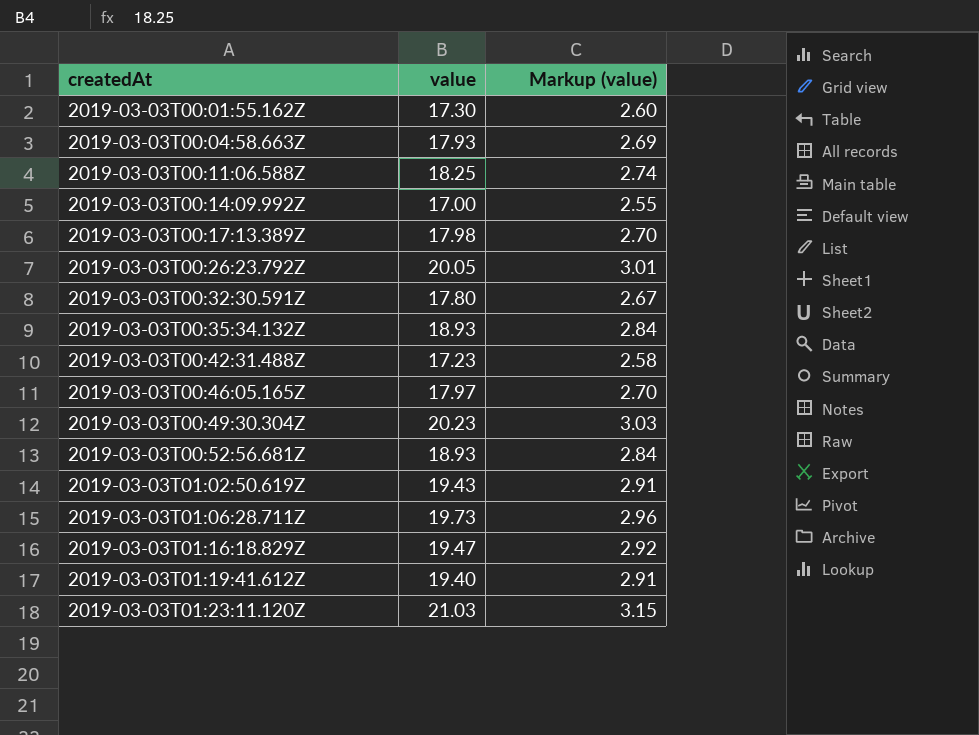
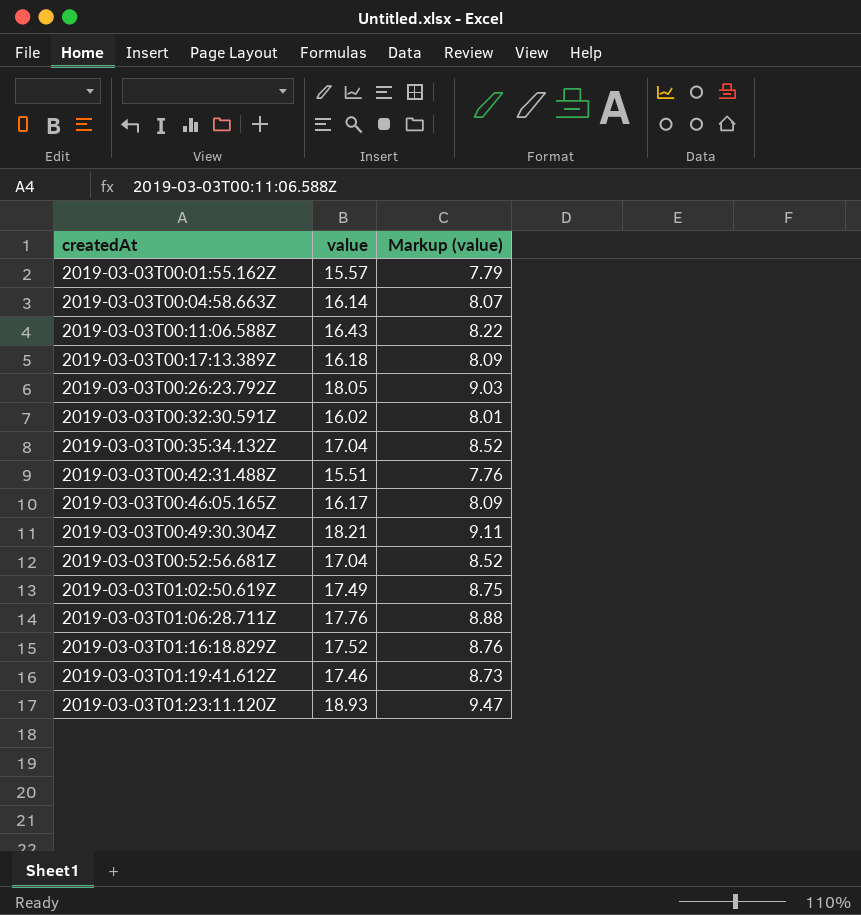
column Markup (value) | formula: [value] * 0.15 -> [value] * 0.5
row 2019-03-03T00:14:09.992Z: 17.00 | 2.55 -> none
2019-03-03T00:01:55.162Z | value: 17.30 -> 15.57
2019-03-03T00:04:58.663Z | value: 17.93 -> 16.14
2019-03-03T00:11:06.588Z | value: 18.25 -> 16.43
2019-03-03T00:17:13.389Z | value: 17.98 -> 16.18
2019-03-03T00:26:23.792Z | value: 20.05 -> 18.05
2019-03-03T00:32:30.591Z | value: 17.80 -> 16.02
2019-03-03T00:35:34.132Z | value: 18.93 -> 17.04
2019-03-03T00:42:31.488Z | value: 17.23 -> 15.51
2019-03-03T00:46:05.165Z | value: 17.97 -> 16.17
2019-03-03T00:49:30.304Z | value: 20.23 -> 18.21
2019-03-03T00:52:56.681Z | value: 18.93 -> 17.04
2019-03-03T01:02:50.619Z | value: 19.43 -> 17.49
2019-03-03T01:06:28.711Z | value: 19.73 -> 17.76
2019-03-03T01:16:18.829Z | value: 19.47 -> 17.52
2019-03-03T01:19:41.612Z | value: 19.40 -> 17.46
2019-03-03T01:23:11.120Z | value: 21.03 -> 18.93

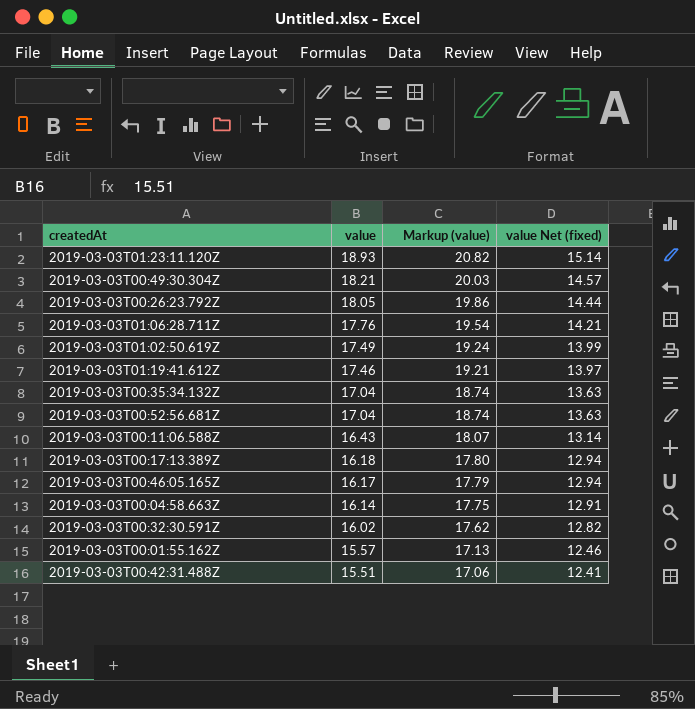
row order: createdAt ascending -> value descending
column Markup (value) | formula: [value] * 0.5 -> [value] * 1.1
column value Net (fixed) | formula: none -> [value] * 0.8
row 2019-03-03T01:16:18.829Z: 17.52 | 8.76 -> none

